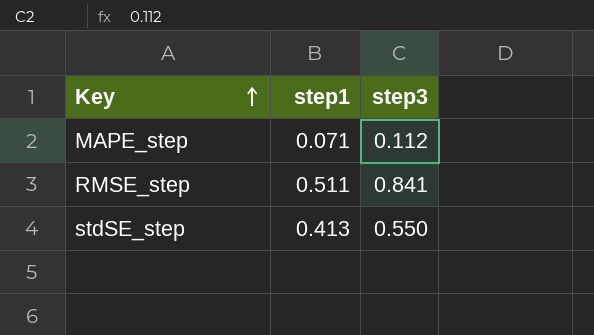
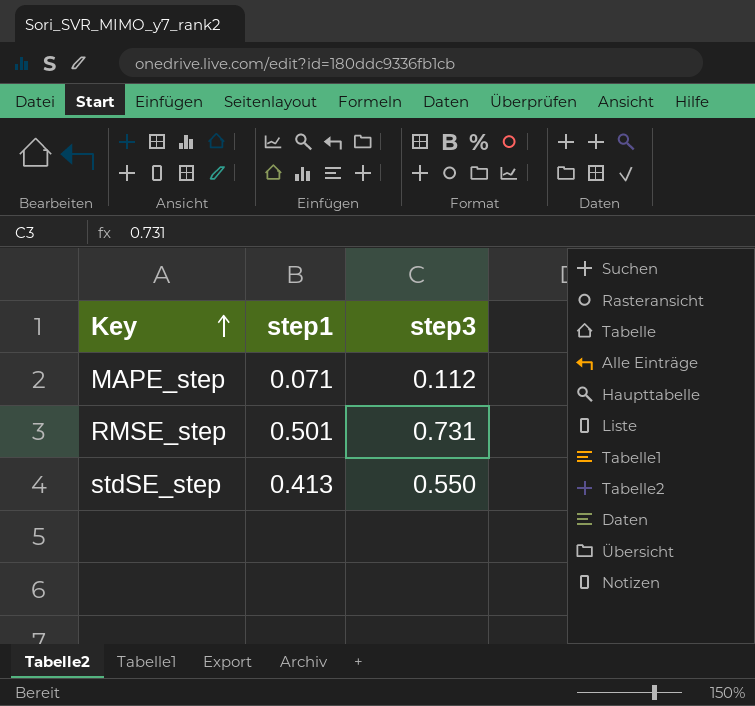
RMSE_step | step1: 0.511 -> 0.501
RMSE_step | step3: 0.841 -> 0.731

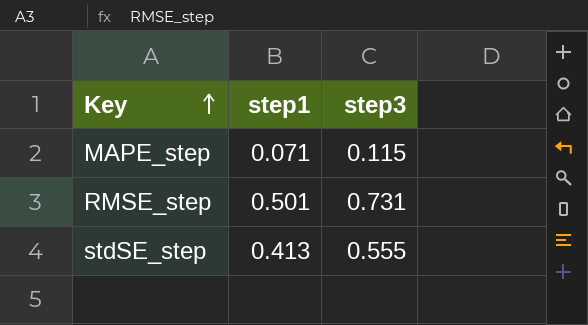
MAPE_step | step3: 0.112 -> 0.115
stdSE_step | step3: 0.550 -> 0.555

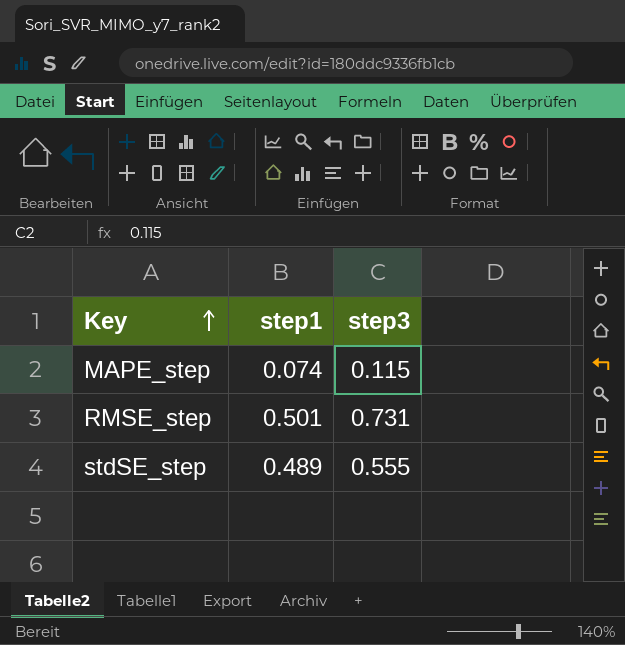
MAPE_step | step1: 0.071 -> 0.074
stdSE_step | step1: 0.413 -> 0.489

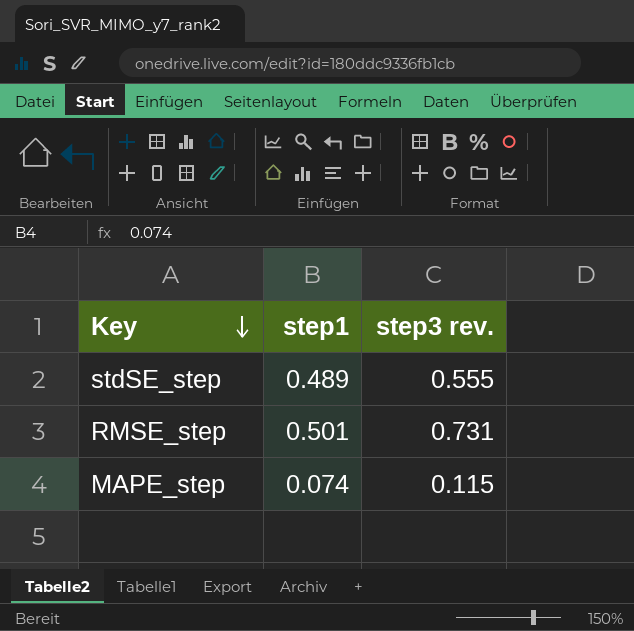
row order: Key ascending -> Key descending
column name: step3 -> step3 rev.

